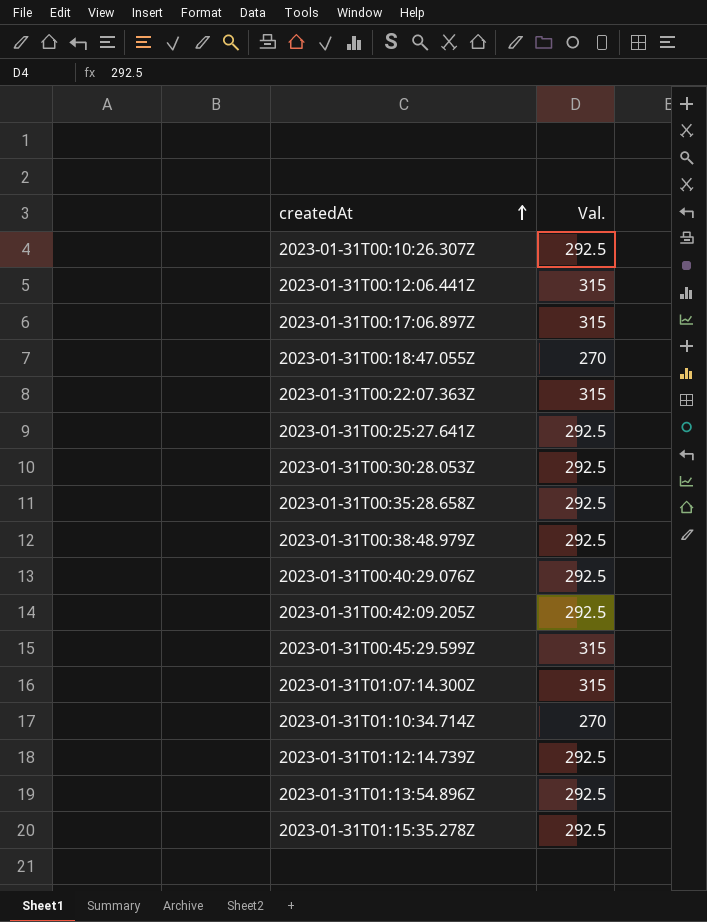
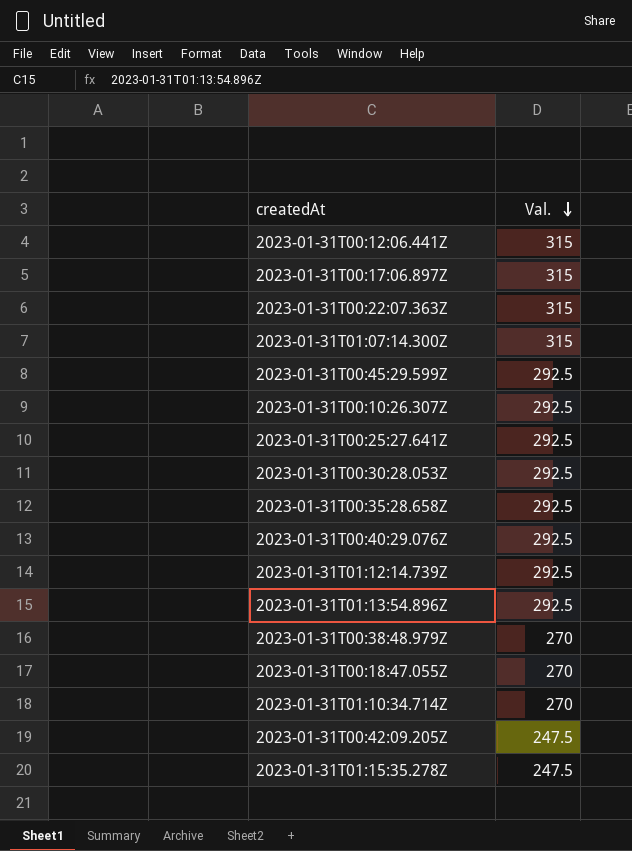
row order: createdAt ascending -> Val. descending
2023-01-31T00:45:29.599Z | Val.: 315 -> 292.5
2023-01-31T00:38:48.979Z | Val.: 292.5 -> 270
2023-01-31T00:42:09.205Z | Val.: 292.5 -> 247.5
2023-01-31T01:15:35.278Z | Val.: 292.5 -> 247.5

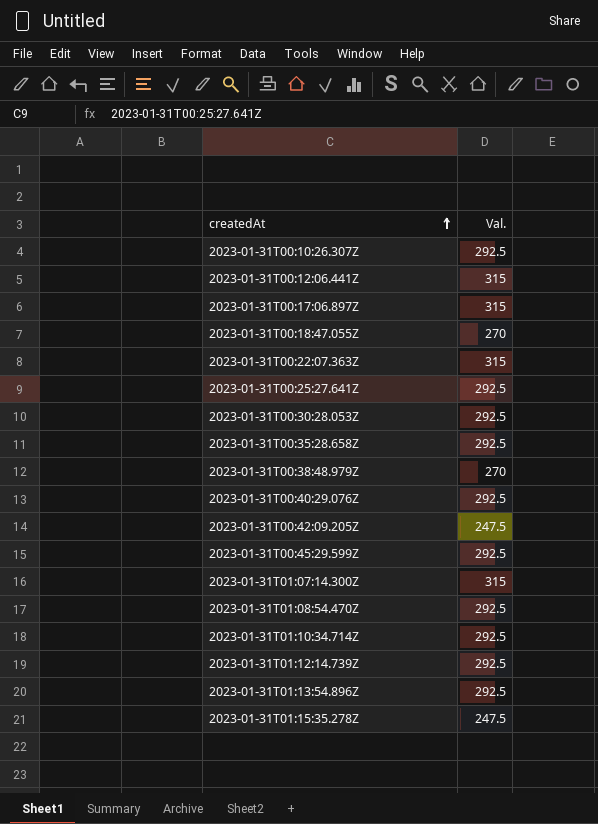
row order: Val. descending -> createdAt ascending
row 2023-01-31T01:08:54.470Z: none -> 292.5
2023-01-31T01:10:34.714Z | Val.: 270 -> 292.5

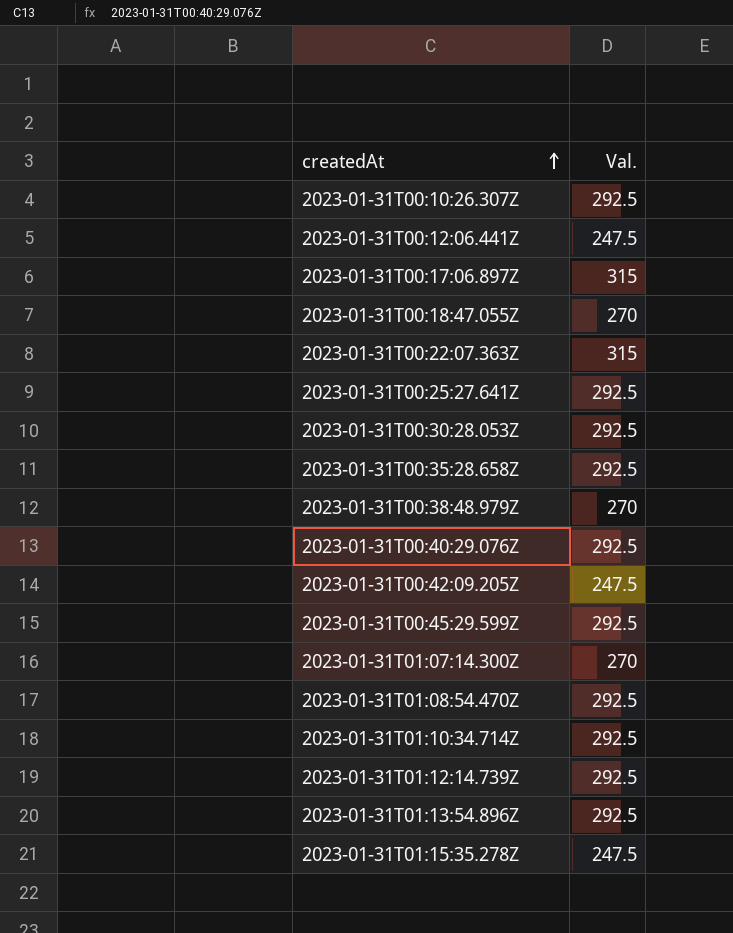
2023-01-31T00:12:06.441Z | Val.: 315 -> 247.5
2023-01-31T01:07:14.300Z | Val.: 315 -> 270

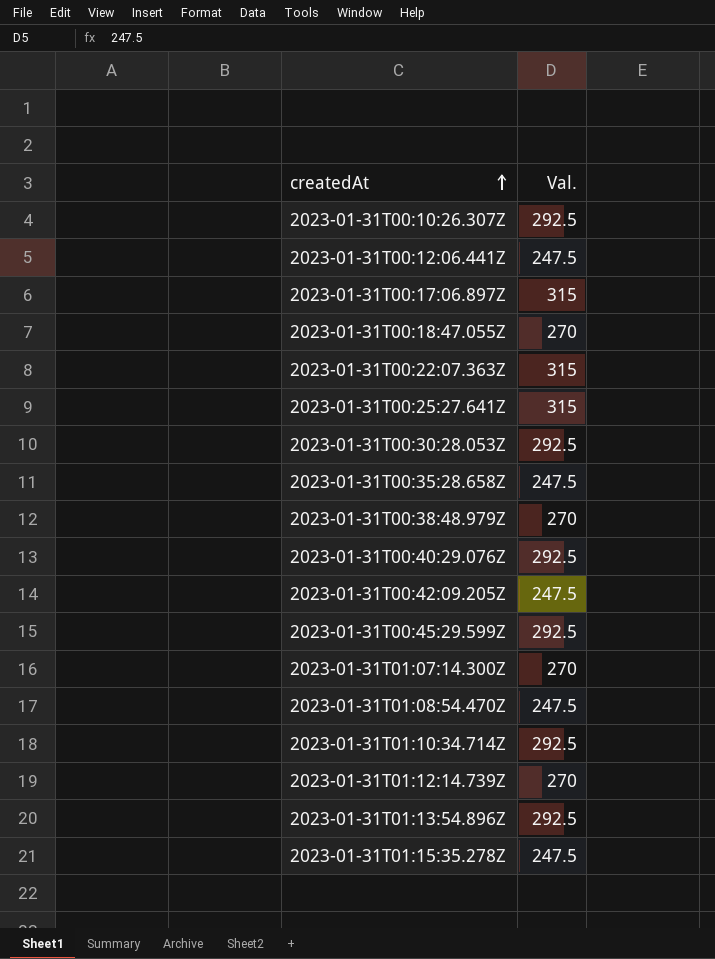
2023-01-31T00:25:27.641Z | Val.: 292.5 -> 315
2023-01-31T00:35:28.658Z | Val.: 292.5 -> 247.5
2023-01-31T01:08:54.470Z | Val.: 292.5 -> 247.5
2023-01-31T01:12:14.739Z | Val.: 292.5 -> 270

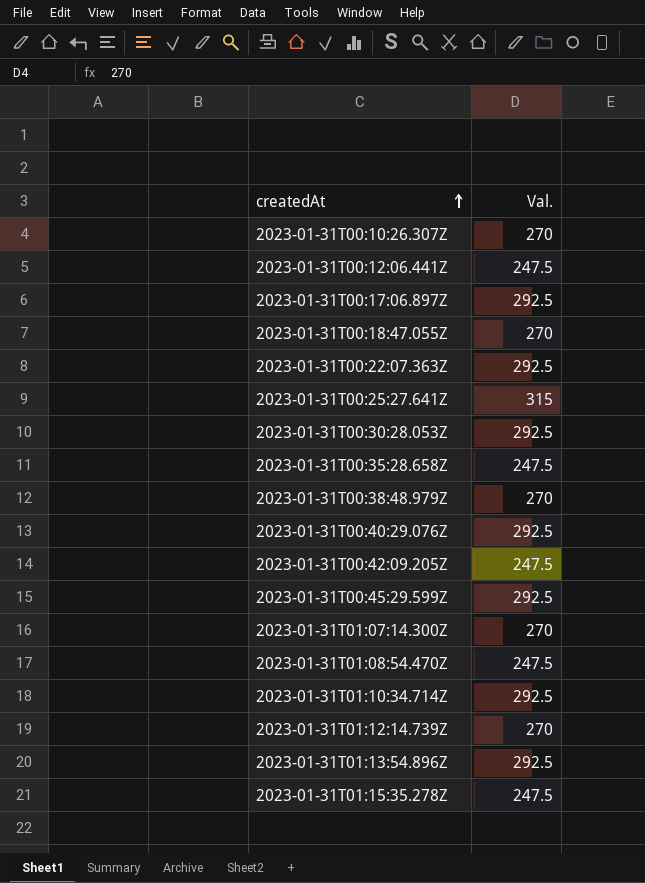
2023-01-31T00:10:26.307Z | Val.: 292.5 -> 270
2023-01-31T00:17:06.897Z | Val.: 315 -> 292.5
2023-01-31T00:22:07.363Z | Val.: 315 -> 292.5

